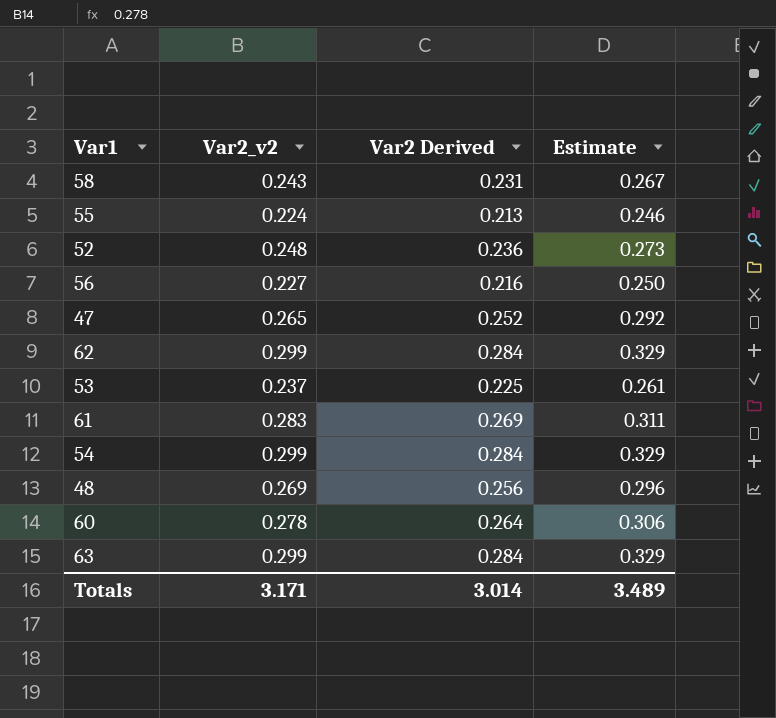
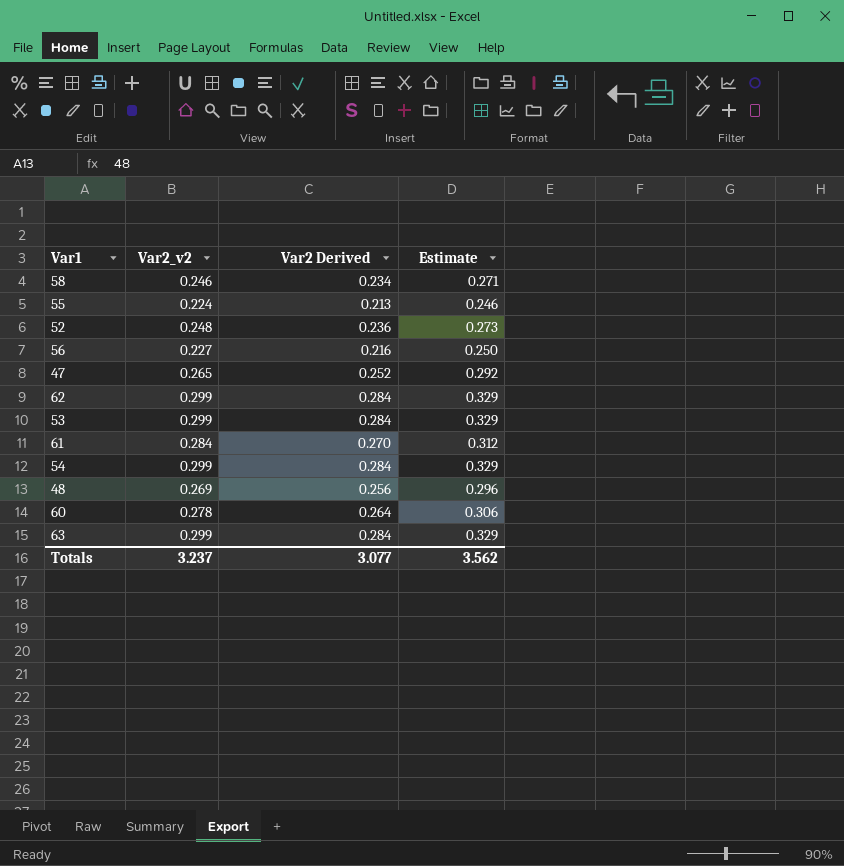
58 | Var2_v2: 0.243 -> 0.246
58 | Var2 Derived: 0.231 -> 0.234
58 | Estimate: 0.267 -> 0.271
53 | Var2_v2: 0.237 -> 0.299
53 | Var2 Derived: 0.225 -> 0.284
53 | Estimate: 0.261 -> 0.329
61 | Var2_v2: 0.283 -> 0.284
61 | Var2 Derived: 0.269 -> 0.270
61 | Estimate: 0.311 -> 0.312
Totals | Var2_v2: 3.171 -> 3.237
Totals | Var2 Derived: 3.014 -> 3.077
Totals | Estimate: 3.489 -> 3.562

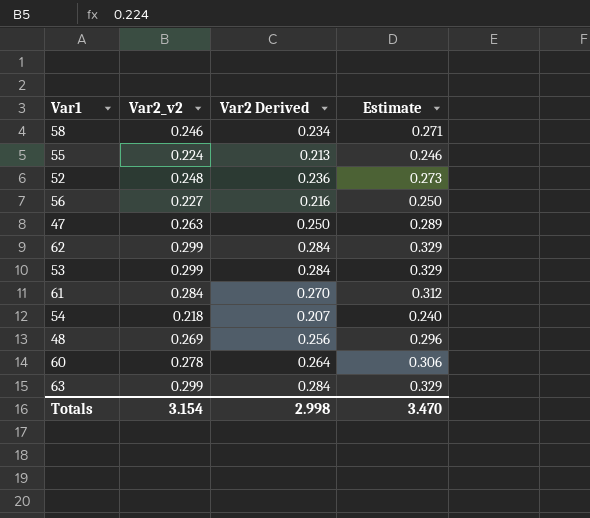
47 | Var2_v2: 0.265 -> 0.263
47 | Var2 Derived: 0.252 -> 0.250
47 | Estimate: 0.292 -> 0.289
54 | Var2_v2: 0.299 -> 0.218
54 | Var2 Derived: 0.284 -> 0.207
54 | Estimate: 0.329 -> 0.240
Totals | Var2_v2: 3.237 -> 3.154
Totals | Var2 Derived: 3.077 -> 2.998
Totals | Estimate: 3.562 -> 3.470

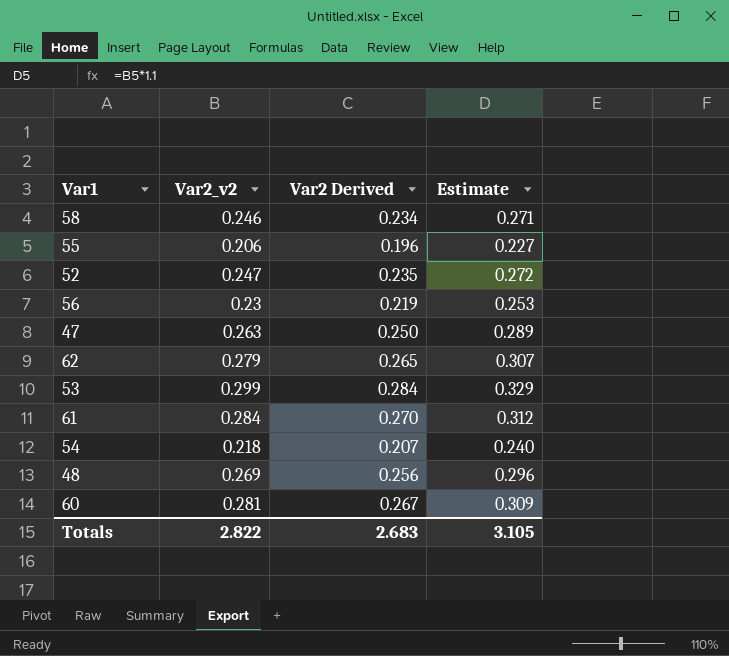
row 63: 0.299 | 0.284 | 0.329 -> none
55 | Var2_v2: 0.224 -> 0.206
55 | Var2 Derived: 0.213 -> 0.196
55 | Estimate: 0.246 -> 0.227
52 | Var2_v2: 0.248 -> 0.247
52 | Var2 Derived: 0.236 -> 0.235
52 | Estimate: 0.273 -> 0.272
56 | Var2_v2: 0.227 -> 0.23
56 | Var2 Derived: 0.216 -> 0.219
56 | Estimate: 0.250 -> 0.253
62 | Var2_v2: 0.299 -> 0.279
62 | Var2 Derived: 0.284 -> 0.265
62 | Estimate: 0.329 -> 0.307
60 | Var2_v2: 0.278 -> 0.281
60 | Var2 Derived: 0.264 -> 0.267
60 | Estimate: 0.306 -> 0.309
Totals | Var2_v2: 3.154 -> 2.822
Totals | Var2 Derived: 2.998 -> 2.683
Totals | Estimate: 3.470 -> 3.105

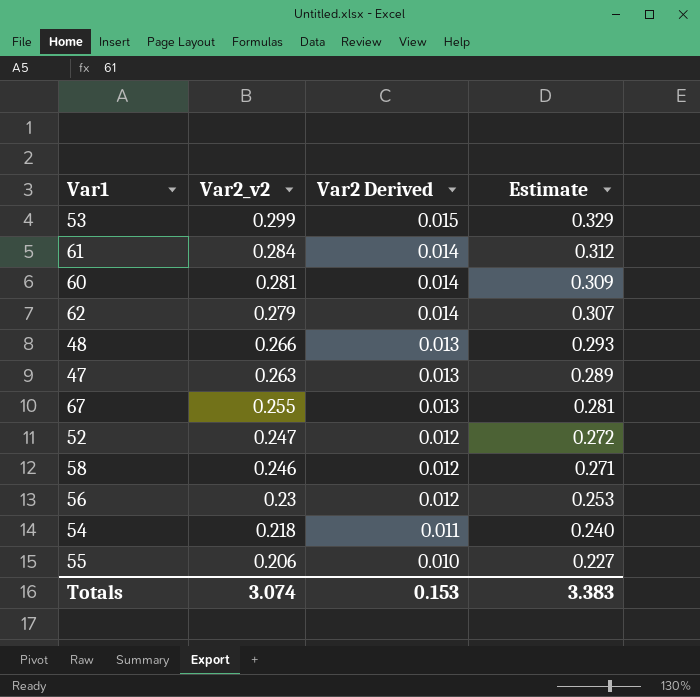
row order: none -> Var2_v2 descending
column Var2 Derived | formula: [Var2_v2] * 0.95 -> [Var2_v2] * 0.05
48 | Var2_v2: 0.269 -> 0.266
48 | Estimate: 0.296 -> 0.293
row 67: none -> 0.255 | 0.013 | 0.281
Totals | Var2_v2: 2.822 -> 3.074
Totals | Var2 Derived: 2.683 -> 0.153
Totals | Estimate: 3.105 -> 3.383

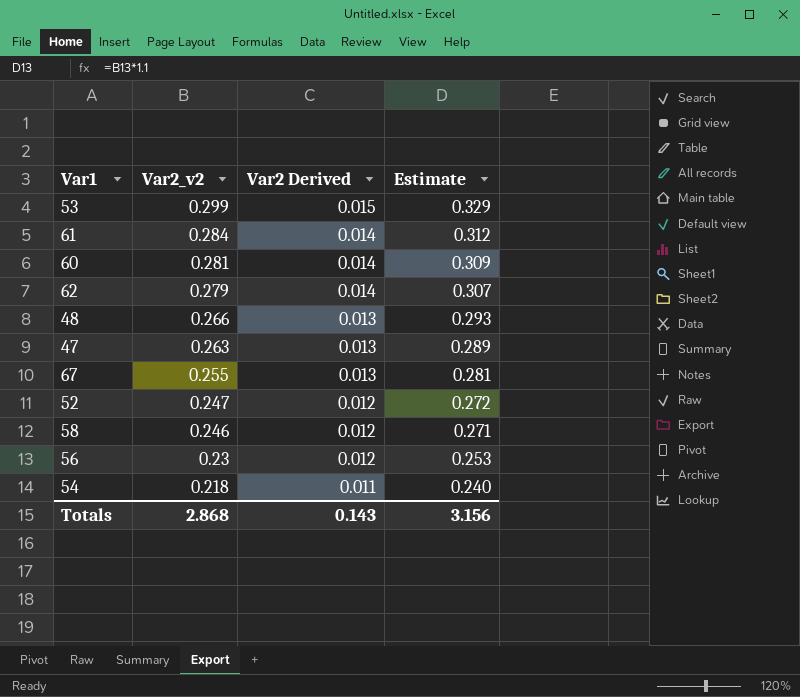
row 55: 0.206 | 0.010 | 0.227 -> none
Totals | Var2_v2: 3.074 -> 2.868
Totals | Var2 Derived: 0.153 -> 0.143
Totals | Estimate: 3.383 -> 3.156

